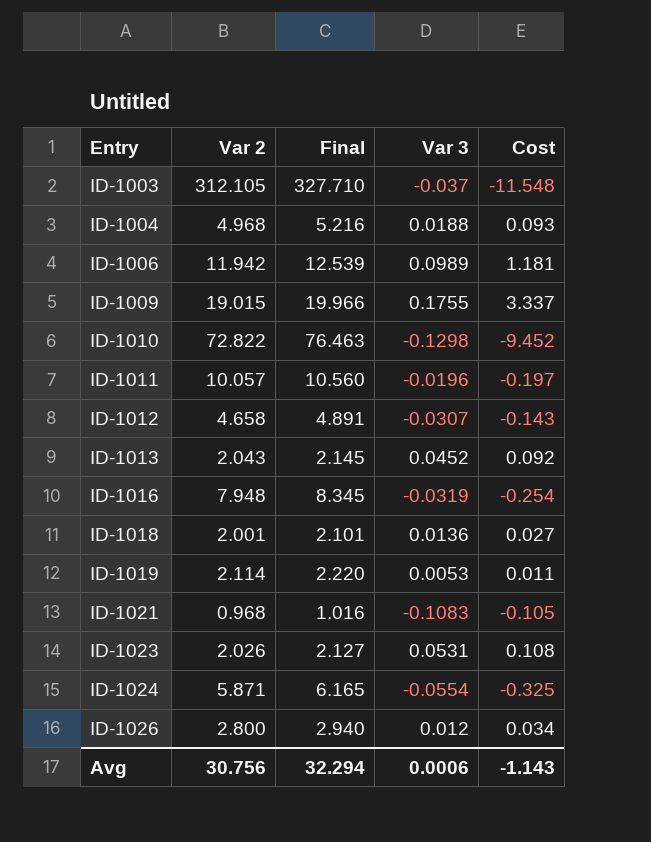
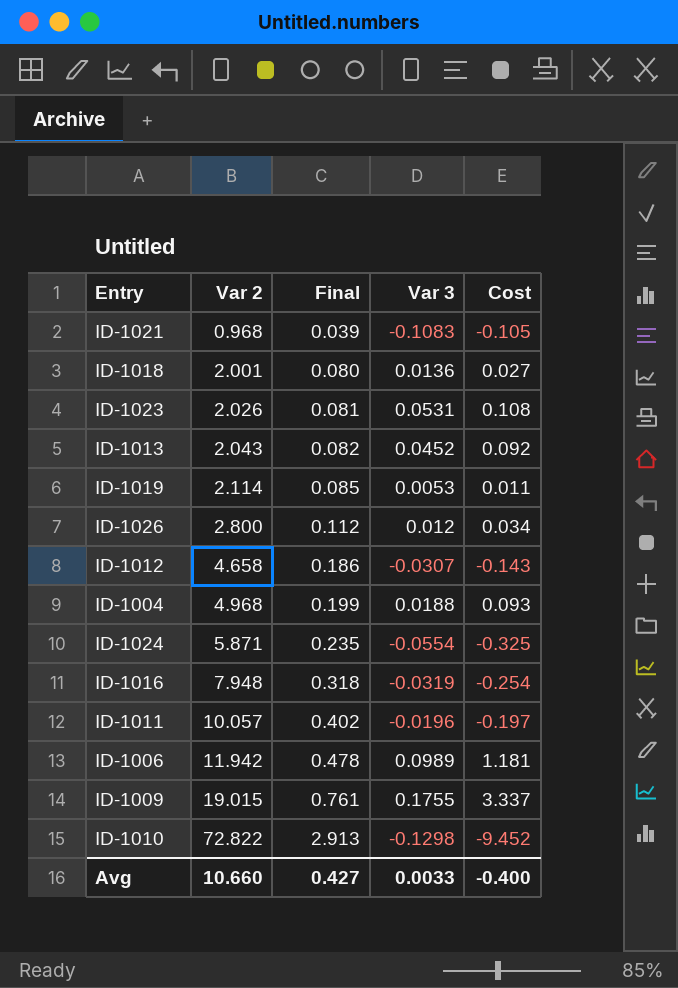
row order: Entry ascending -> Var 2 ascending
column Final | formula: [Var 2] * 1.05 -> [Var 2] * 0.04
row ID-1003: 312.105 | 327.710 | -0.037 | -11.548 -> none
Avg | Var 2: 30.756 -> 10.660
Avg | Final: 32.294 -> 0.427
Avg | Var 3: 0.0006 -> 0.0033
Avg | Cost: -1.143 -> -0.400

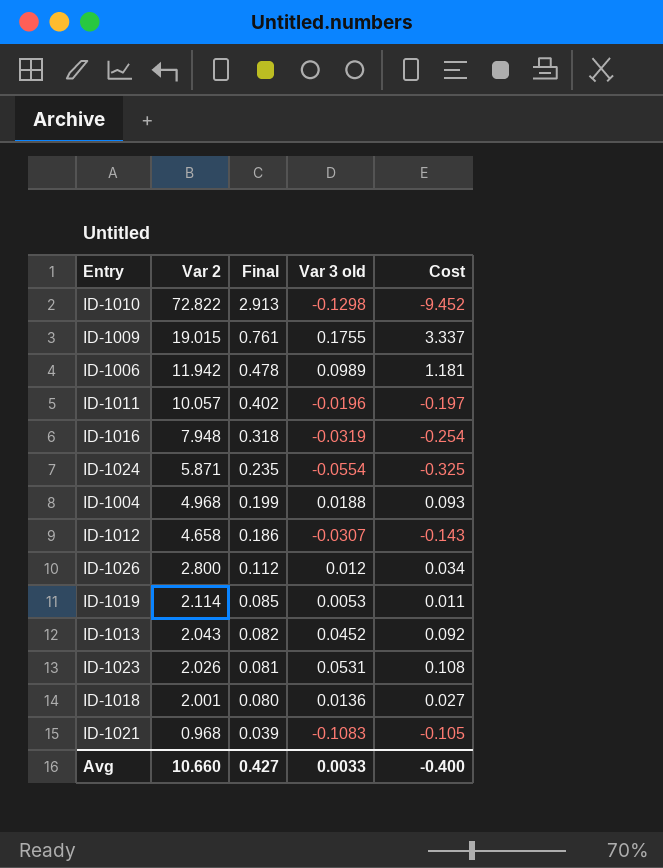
row order: Var 2 ascending -> Var 2 descending
column name: Var 3 -> Var 3 old

